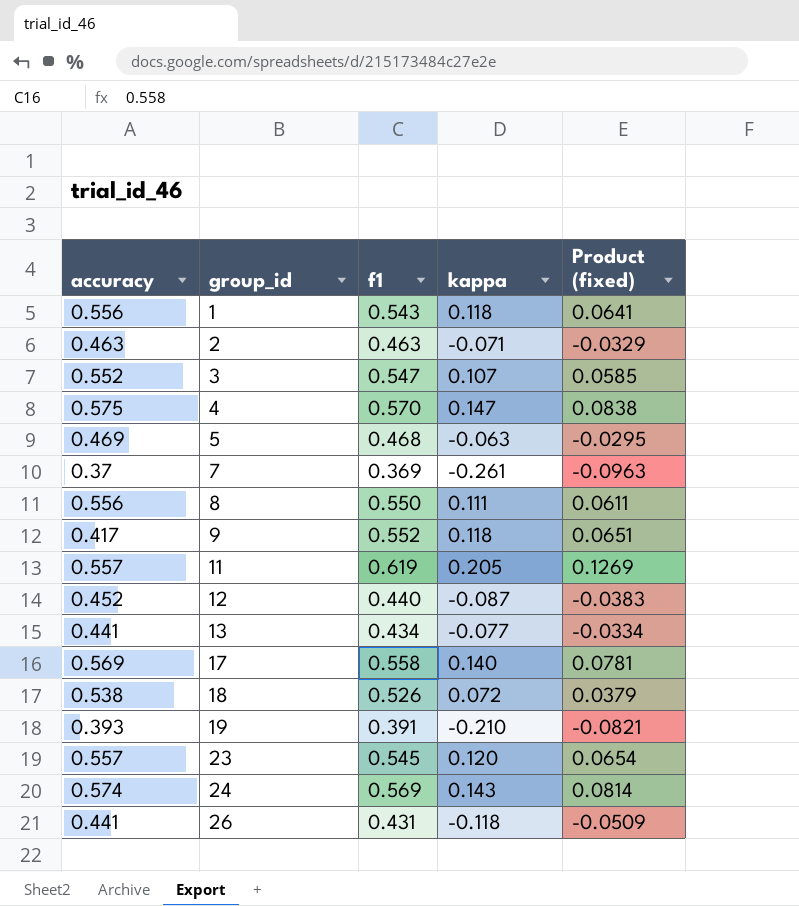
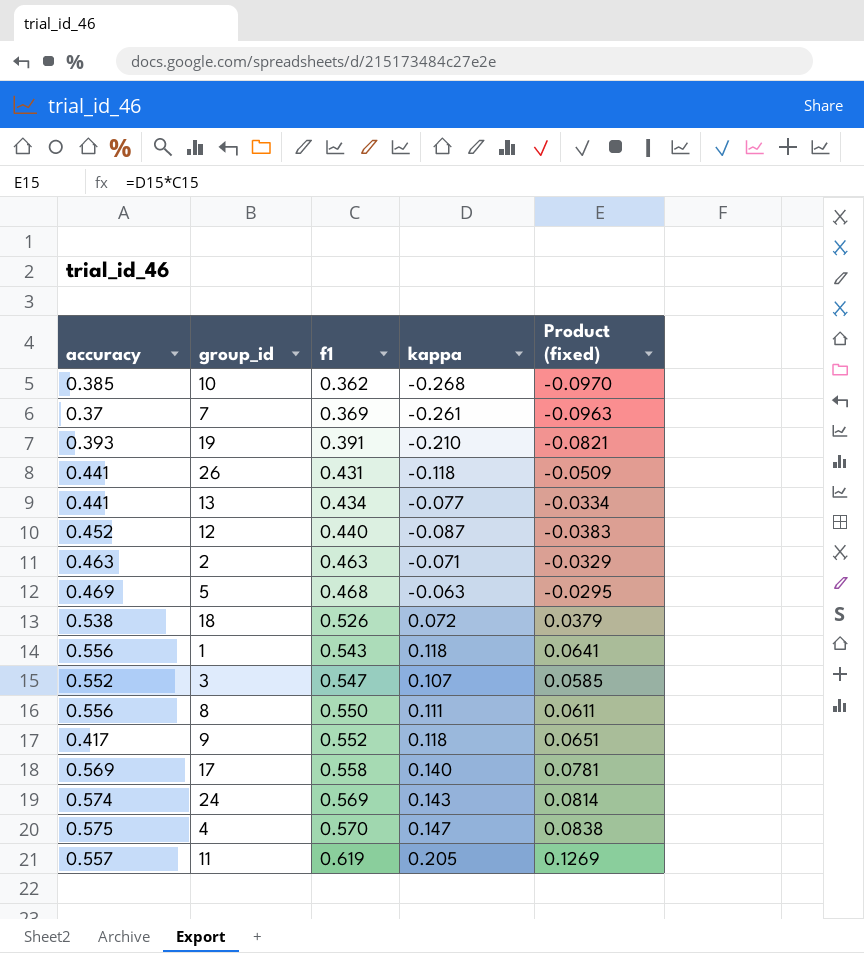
row order: group_id ascending -> f1 ascending
row 23: 0.557 | 0.545 | 0.120 | 0.0654 -> none
row 10: none -> 0.385 | 0.362 | -0.268 | -0.0970

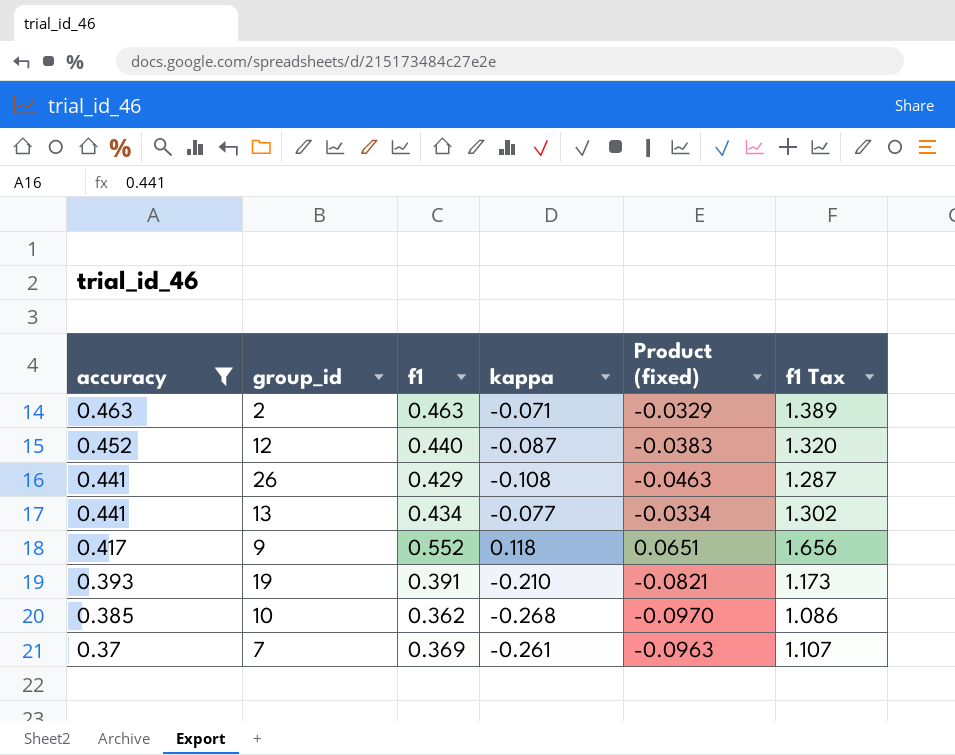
filter: none -> accuracy <= 0.463
row order: f1 ascending -> accuracy descending
column f1 Tax | formula: none -> [f1] * 3
26 | f1: 0.431 -> 0.429
26 | kappa: -0.118 -> -0.108
26 | Product (fixed): -0.0509 -> -0.0463

